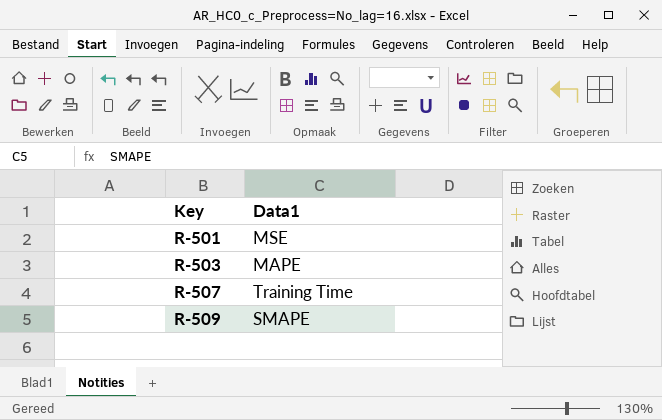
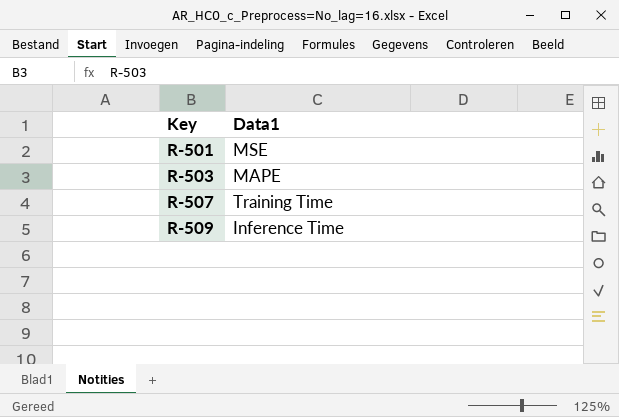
R-509 | Data1: SMAPE -> Inference Time

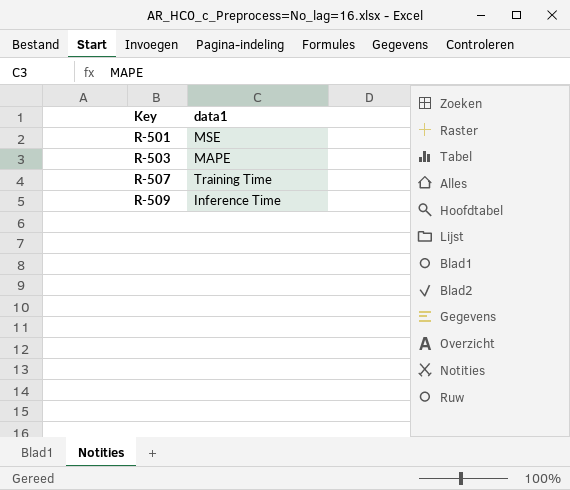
column name: Data1 -> data1

